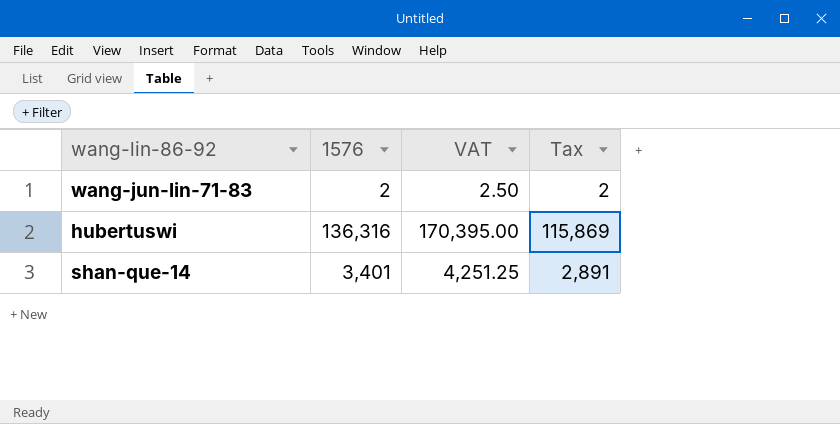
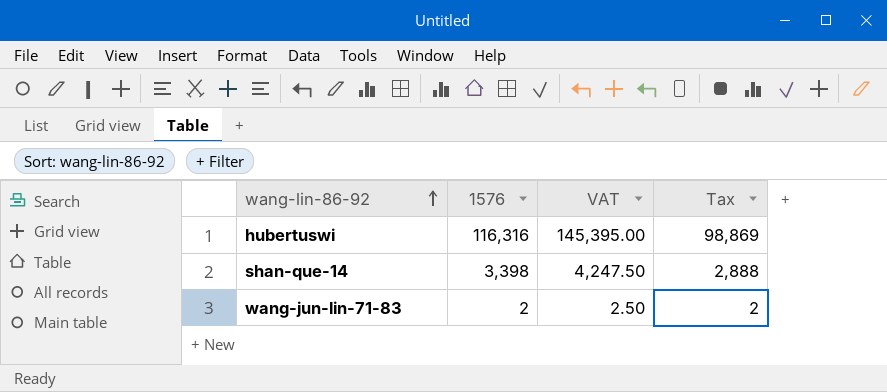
row order: none -> wang-lin-86-92 ascending
hubertuswi | 1576: 136,316 -> 116,316
hubertuswi | VAT: 170,395.00 -> 145,395.00
hubertuswi | Tax: 115,869 -> 98,869
shan-que-14 | 1576: 3,401 -> 3,398
shan-que-14 | VAT: 4,251.25 -> 4,247.50
shan-que-14 | Tax: 2,891 -> 2,888

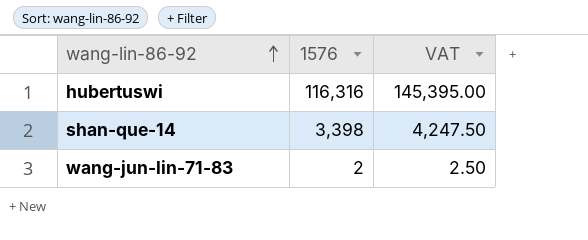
column Tax | formula: [1576] * 0.85 -> none

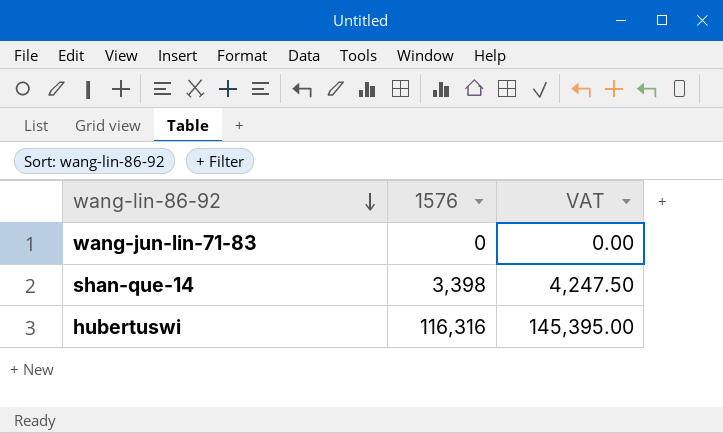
row order: wang-lin-86-92 ascending -> wang-lin-86-92 descending
wang-jun-lin-71-83 | 1576: 2 -> 0
wang-jun-lin-71-83 | VAT: 2.50 -> 0.00

